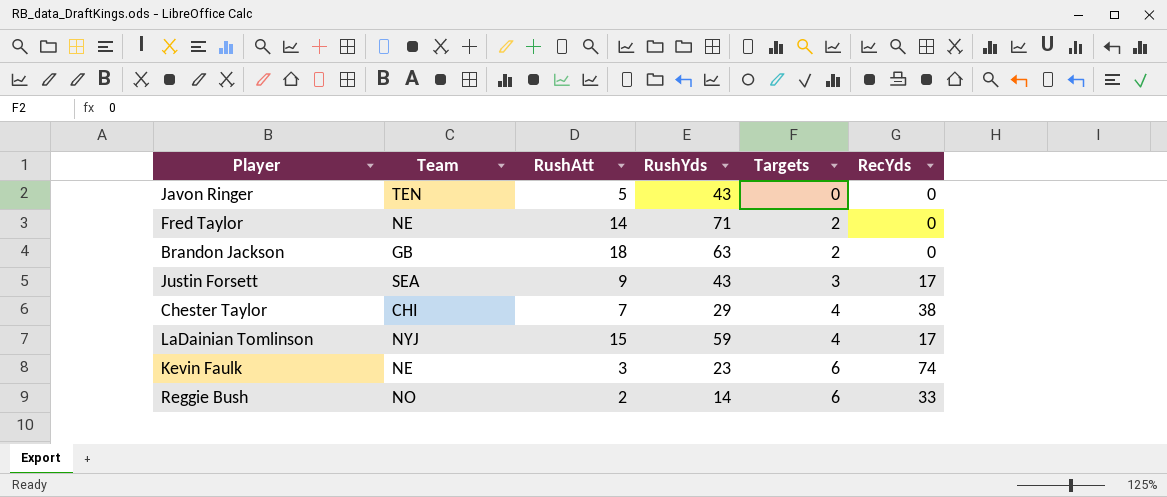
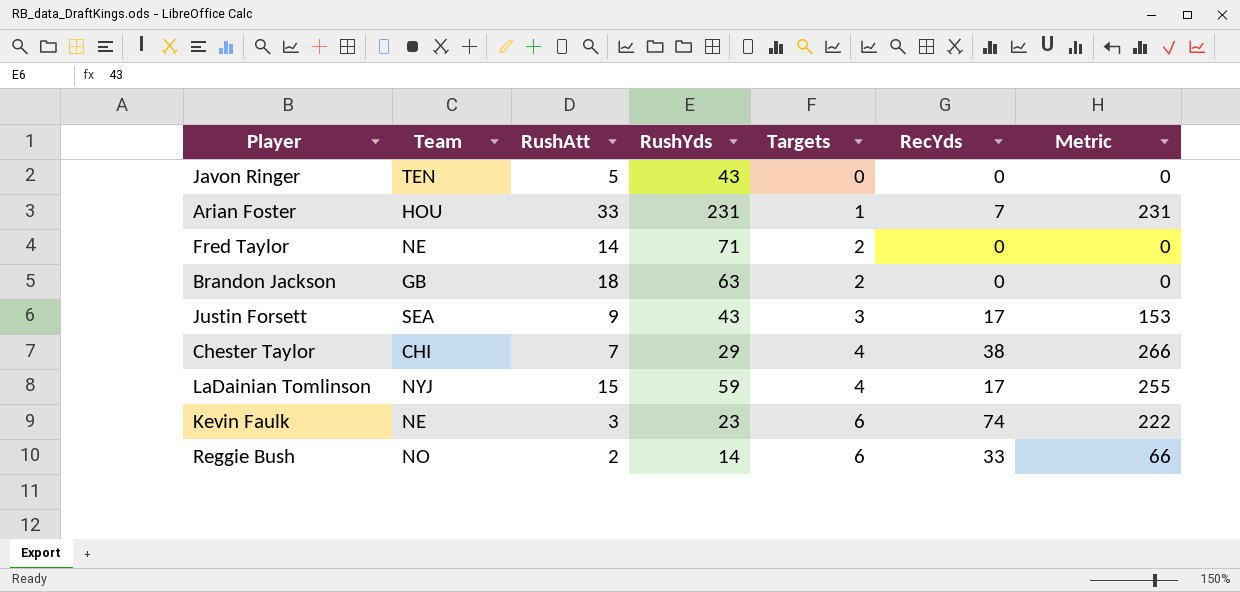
column Metric | formula: none -> [RushAtt] * [RecYds]
row Arian Foster: none -> HOU | 33 | 231 | 1 | 7 | 231

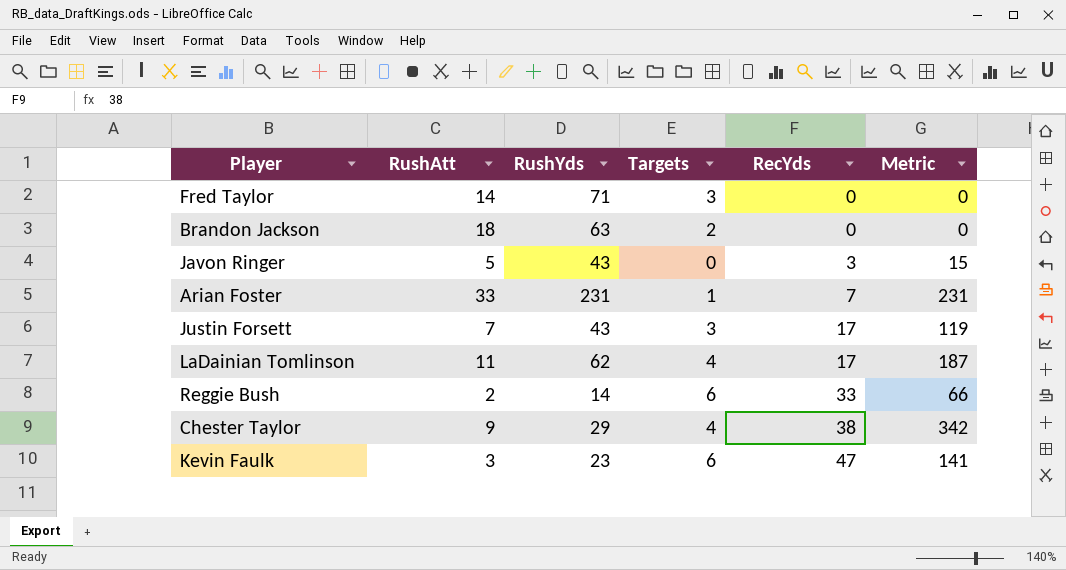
row order: Targets ascending -> RecYds ascending
column Team | position: 2 -> none
Fred Taylor | Targets: 2 -> 3
Javon Ringer | RecYds: 0 -> 3
Javon Ringer | Metric: 0 -> 15
Justin Forsett | RushAtt: 9 -> 7
Justin Forsett | Metric: 153 -> 119
LaDainian Tomlinson | RushAtt: 15 -> 11
LaDainian Tomlinson | RushYds: 59 -> 62
LaDainian Tomlinson | Metric: 255 -> 187
Chester Taylor | RushAtt: 7 -> 9
Chester Taylor | Metric: 266 -> 342
Kevin Faulk | RecYds: 74 -> 47
Kevin Faulk | Metric: 222 -> 141

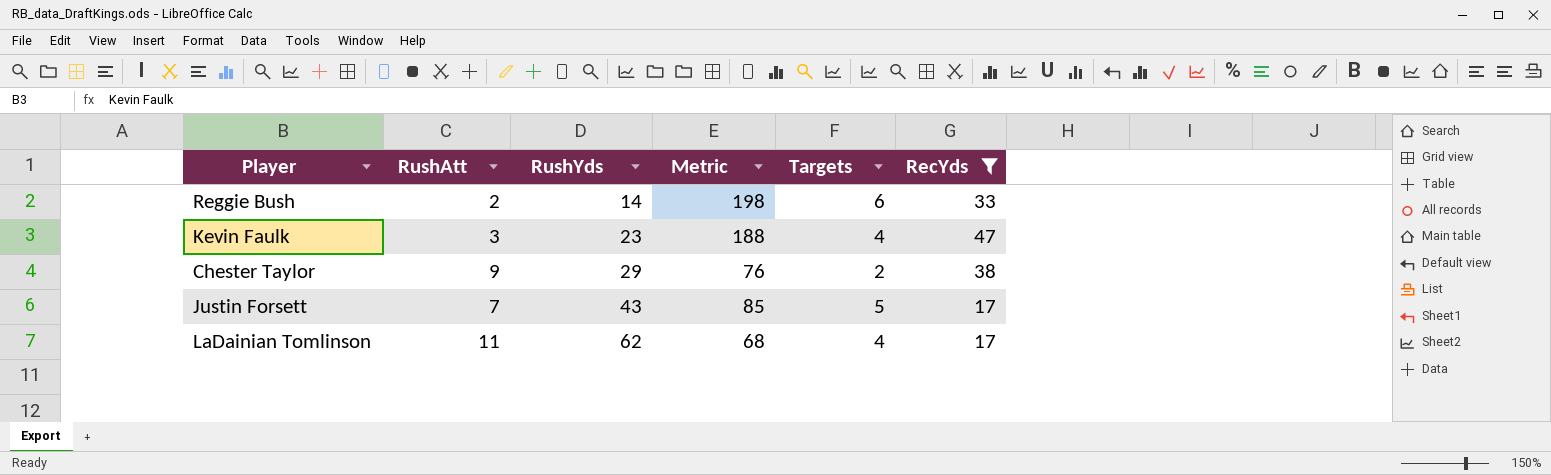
filter: none -> RecYds >= 17
row order: RecYds ascending -> RushYds ascending
column Metric | formula: [RushAtt] * [RecYds] -> [Targets] * [RecYds]
column Metric | position: 6 -> 4
Kevin Faulk | Targets: 6 -> 4
Chester Taylor | Targets: 4 -> 2
Justin Forsett | Targets: 3 -> 5

